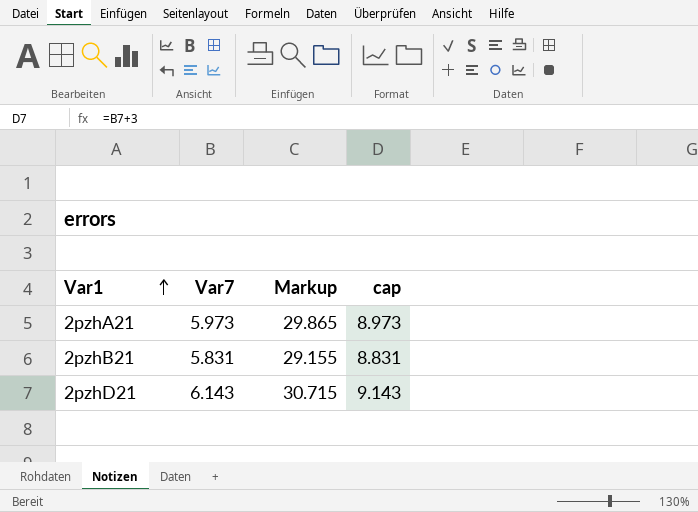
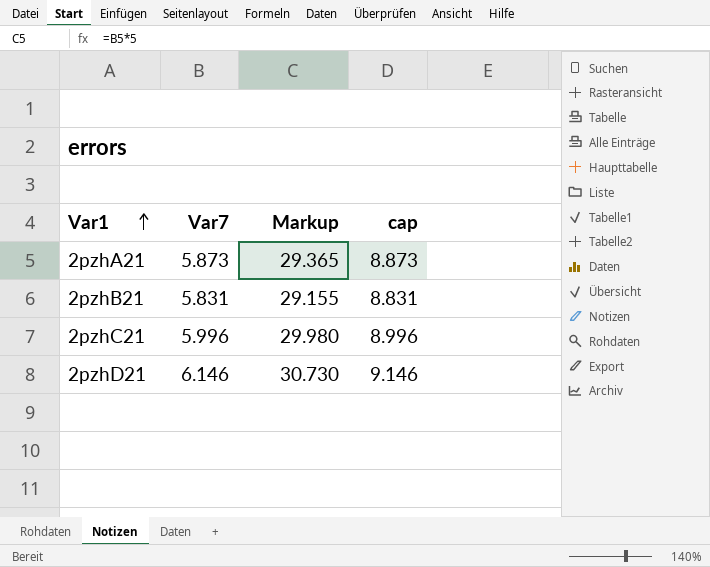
2pzhA21 | Var7: 5.973 -> 5.873
2pzhA21 | Markup: 29.865 -> 29.365
2pzhA21 | cap: 8.973 -> 8.873
row 2pzhC21: none -> 5.996 | 29.980 | 8.996
2pzhD21 | Var7: 6.143 -> 6.146
2pzhD21 | Markup: 30.715 -> 30.730
2pzhD21 | cap: 9.143 -> 9.146

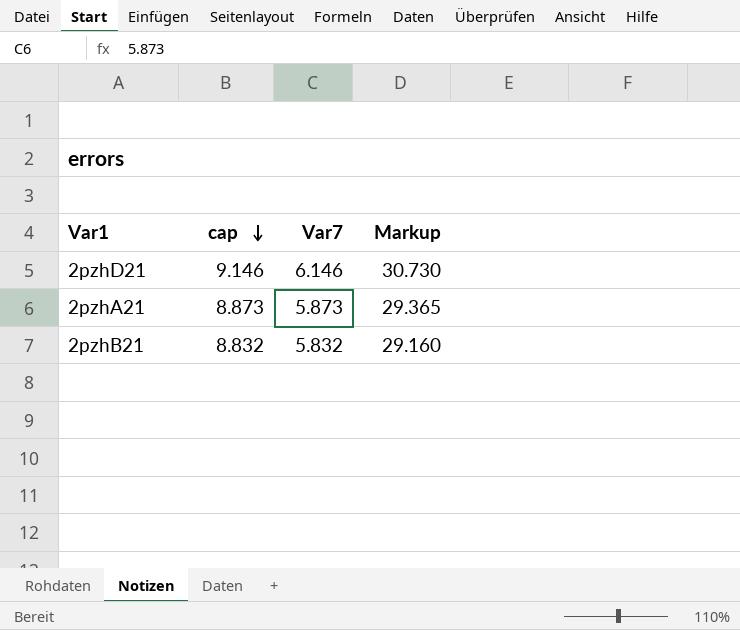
row order: Var1 ascending -> cap descending
column cap | position: 4 -> 2
row 2pzhC21: 5.996 | 29.980 | 8.996 -> none
2pzhB21 | cap: 8.831 -> 8.832
2pzhB21 | Var7: 5.831 -> 5.832
2pzhB21 | Markup: 29.155 -> 29.160

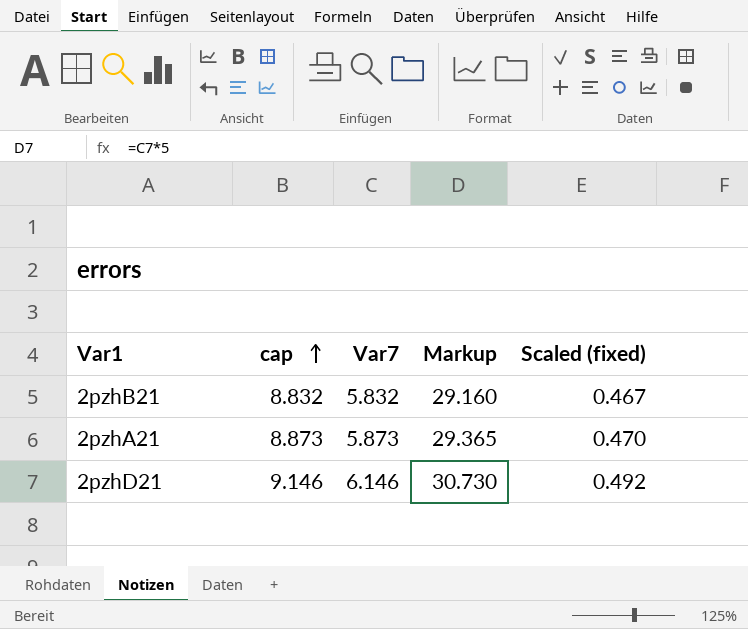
row order: cap descending -> cap ascending
column Scaled (fixed) | formula: none -> [Var7] * 0.08

